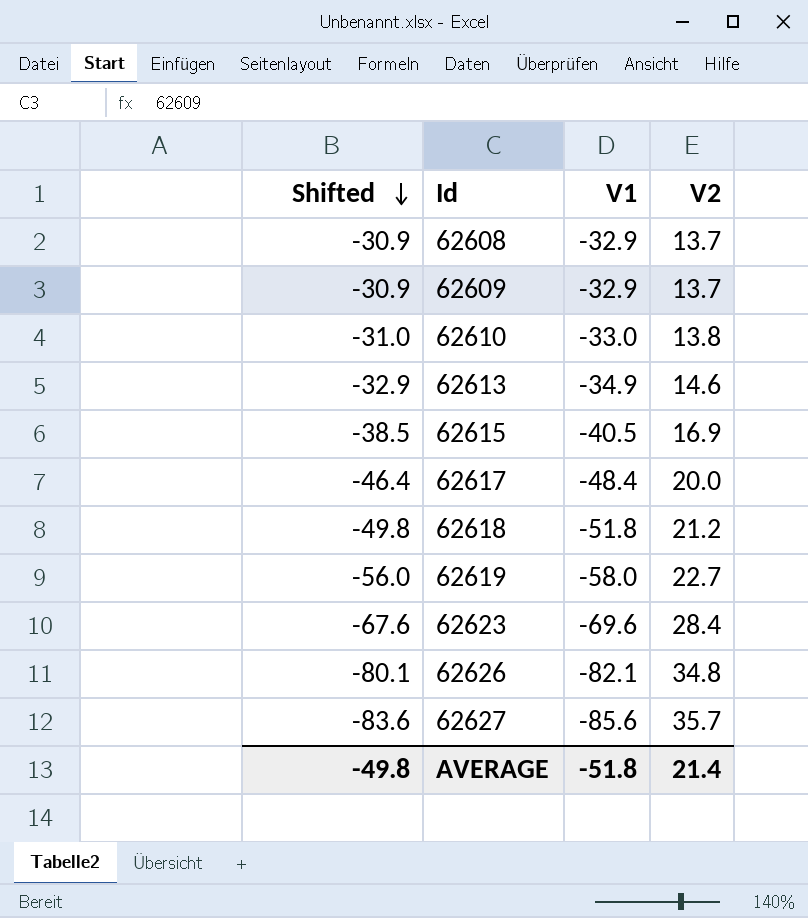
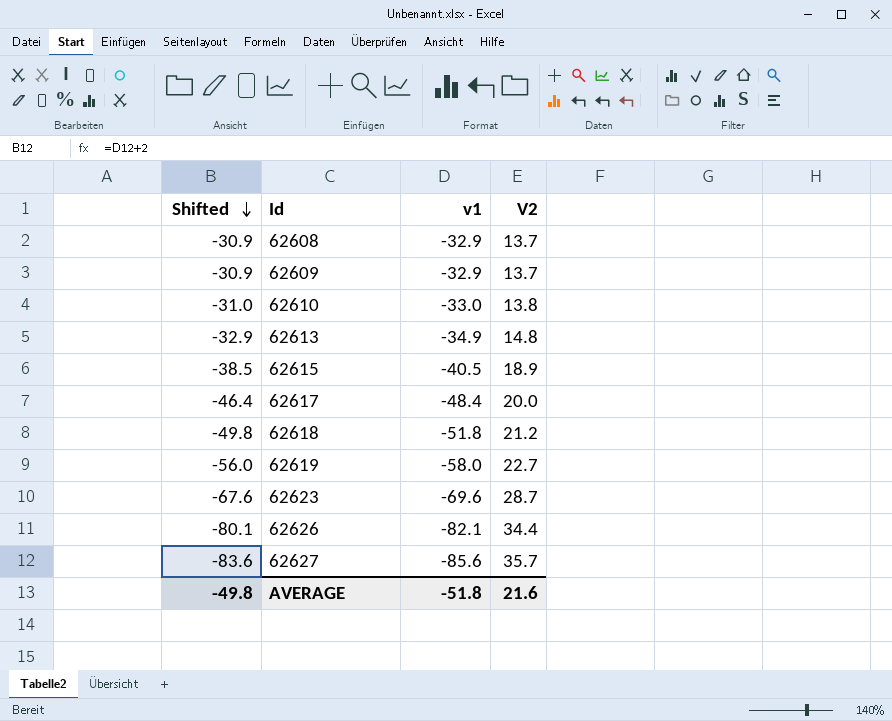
column name: V1 -> v1
62613 | V2: 14.6 -> 14.8
62615 | V2: 16.9 -> 18.9
62623 | V2: 28.4 -> 28.7
62626 | V2: 34.8 -> 34.4
AVERAGE | V2: 21.4 -> 21.6

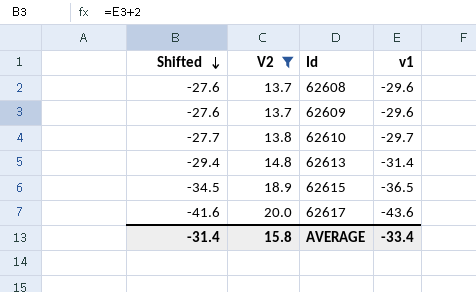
filter: none -> V2 <= 20.0
column V2 | position: 4 -> 2
62608 | Shifted: -30.9 -> -27.6
62608 | v1: -32.9 -> -29.6
62609 | Shifted: -30.9 -> -27.6
62609 | v1: -32.9 -> -29.6
62610 | Shifted: -31.0 -> -27.7
62610 | v1: -33.0 -> -29.7
62613 | Shifted: -32.9 -> -29.4
62613 | v1: -34.9 -> -31.4
62615 | Shifted: -38.5 -> -34.5
62615 | v1: -40.5 -> -36.5
62617 | Shifted: -46.4 -> -41.6
62617 | v1: -48.4 -> -43.6
AVERAGE | Shifted: -49.8 -> -31.4
AVERAGE | V2: 21.6 -> 15.8
AVERAGE | v1: -51.8 -> -33.4

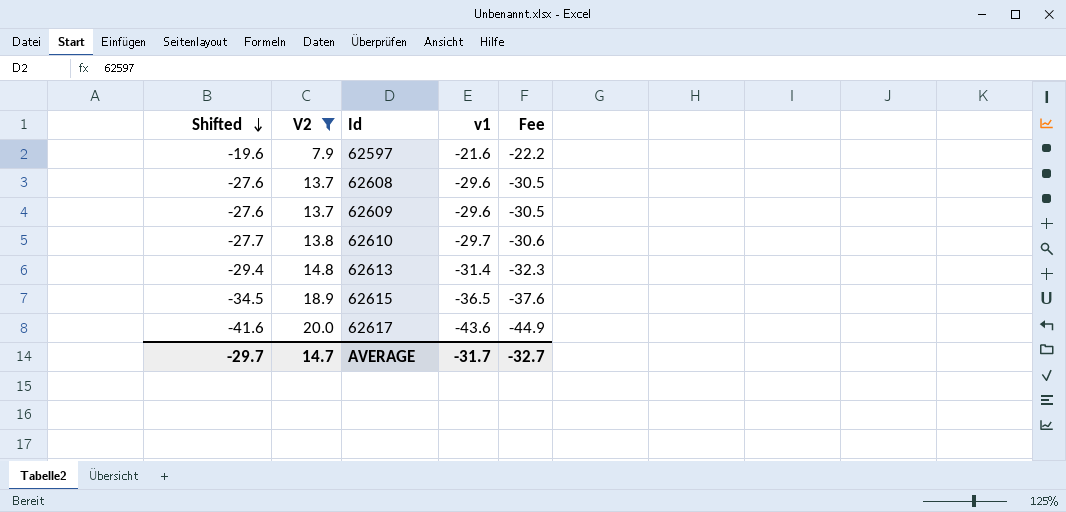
column Fee | formula: none -> [v1] * 1.03
row 62597: none -> -19.6 | 7.9 | -21.6 | -22.2
AVERAGE | Shifted: -31.4 -> -29.7
AVERAGE | V2: 15.8 -> 14.7
AVERAGE | v1: -33.4 -> -31.7

